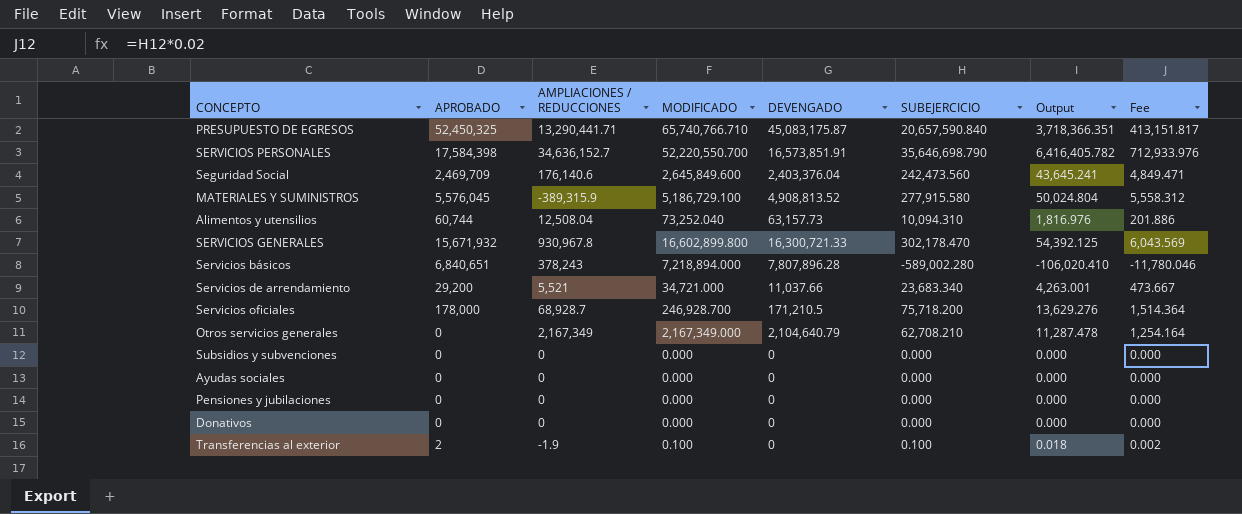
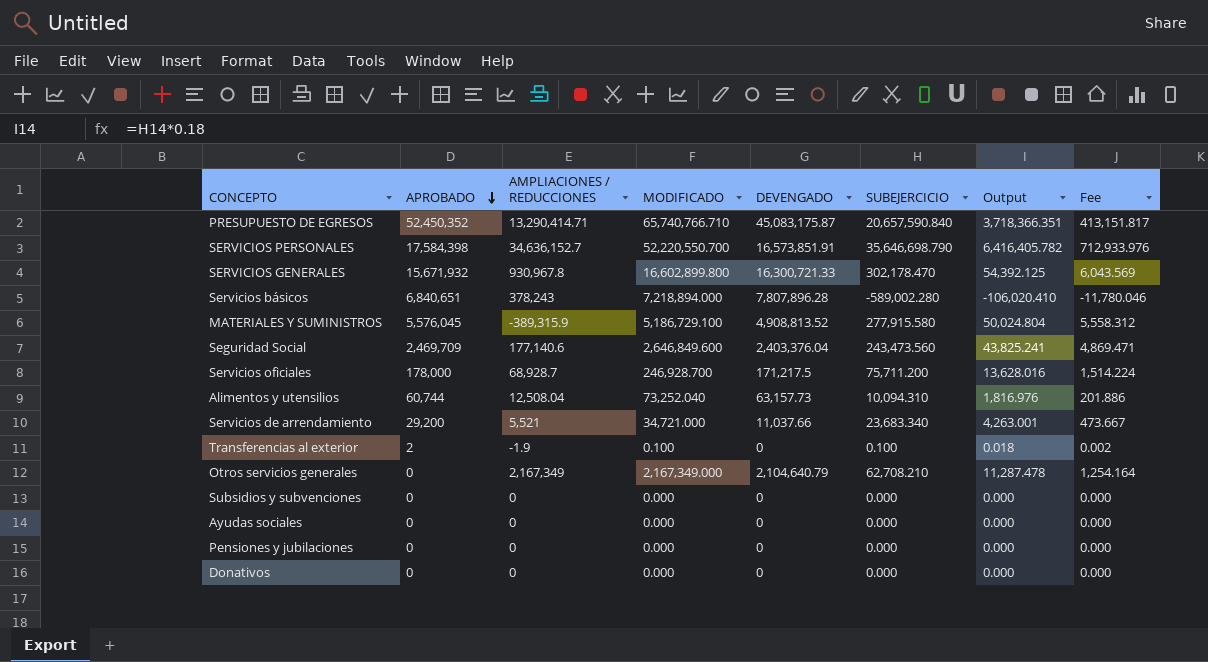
row order: none -> APROBADO descending
PRESUPUESTO DE EGRESOS | APROBADO: 52,450,325 -> 52,450,352
PRESUPUESTO DE EGRESOS | AMPLIACIONES / REDUCCIONES: 13,290,441.71 -> 13,290,414.71
Seguridad Social | AMPLIACIONES / REDUCCIONES: 176,140.6 -> 177,140.6
Seguridad Social | MODIFICADO: 2,645,849.600 -> 2,646,849.600
Seguridad Social | SUBEJERCICIO: 242,473.560 -> 243,473.560
Seguridad Social | Output: 43,645.241 -> 43,825.241
Seguridad Social | Fee: 4,849.471 -> 4,869.471
Servicios oficiales | DEVENGADO: 171,210.5 -> 171,217.5
Servicios oficiales | SUBEJERCICIO: 75,718.200 -> 75,711.200
Servicios oficiales | Output: 13,629.276 -> 13,628.016
Servicios oficiales | Fee: 1,514.364 -> 1,514.224

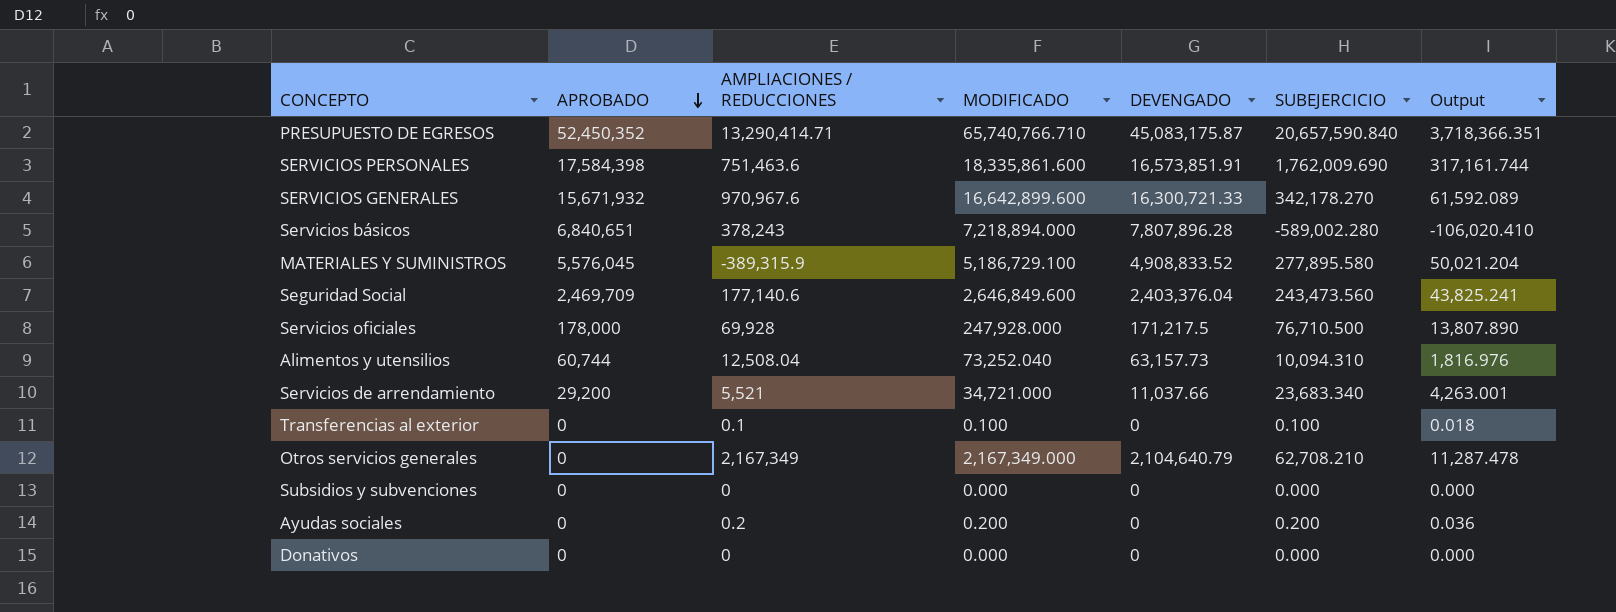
column Fee | formula: [SUBEJERCICIO] * 0.02 -> none
row Pensiones y jubilaciones: 0 | 0 | 0.000 | 0 | 0.000 | 0.000 | 0.000 -> none
SERVICIOS PERSONALES | AMPLIACIONES / REDUCCIONES: 34,636,152.7 -> 751,463.6
SERVICIOS PERSONALES | MODIFICADO: 52,220,550.700 -> 18,335,861.600
SERVICIOS PERSONALES | SUBEJERCICIO: 35,646,698.790 -> 1,762,009.690
SERVICIOS PERSONALES | Output: 6,416,405.782 -> 317,161.744
SERVICIOS GENERALES | AMPLIACIONES / REDUCCIONES: 930,967.8 -> 970,967.6
SERVICIOS GENERALES | MODIFICADO: 16,602,899.800 -> 16,642,899.600
SERVICIOS GENERALES | SUBEJERCICIO: 302,178.470 -> 342,178.270
SERVICIOS GENERALES | Output: 54,392.125 -> 61,592.089
MATERIALES Y SUMINISTROS | DEVENGADO: 4,908,813.52 -> 4,908,833.52
MATERIALES Y SUMINISTROS | SUBEJERCICIO: 277,915.580 -> 277,895.580
MATERIALES Y SUMINISTROS | Output: 50,024.804 -> 50,021.204
Servicios oficiales | AMPLIACIONES / REDUCCIONES: 68,928.7 -> 69,928
Servicios oficiales | MODIFICADO: 246,928.700 -> 247,928.000
Servicios oficiales | SUBEJERCICIO: 75,711.200 -> 76,710.500
Servicios oficiales | Output: 13,628.016 -> 13,807.890
Transferencias al exterior | APROBADO: 2 -> 0
Transferencias al exterior | AMPLIACIONES / REDUCCIONES: -1.9 -> 0.1
Ayudas sociales | AMPLIACIONES / REDUCCIONES: 0 -> 0.2
Ayudas sociales | MODIFICADO: 0.000 -> 0.200
Ayudas sociales | SUBEJERCICIO: 0.000 -> 0.200
Ayudas sociales | Output: 0.000 -> 0.036

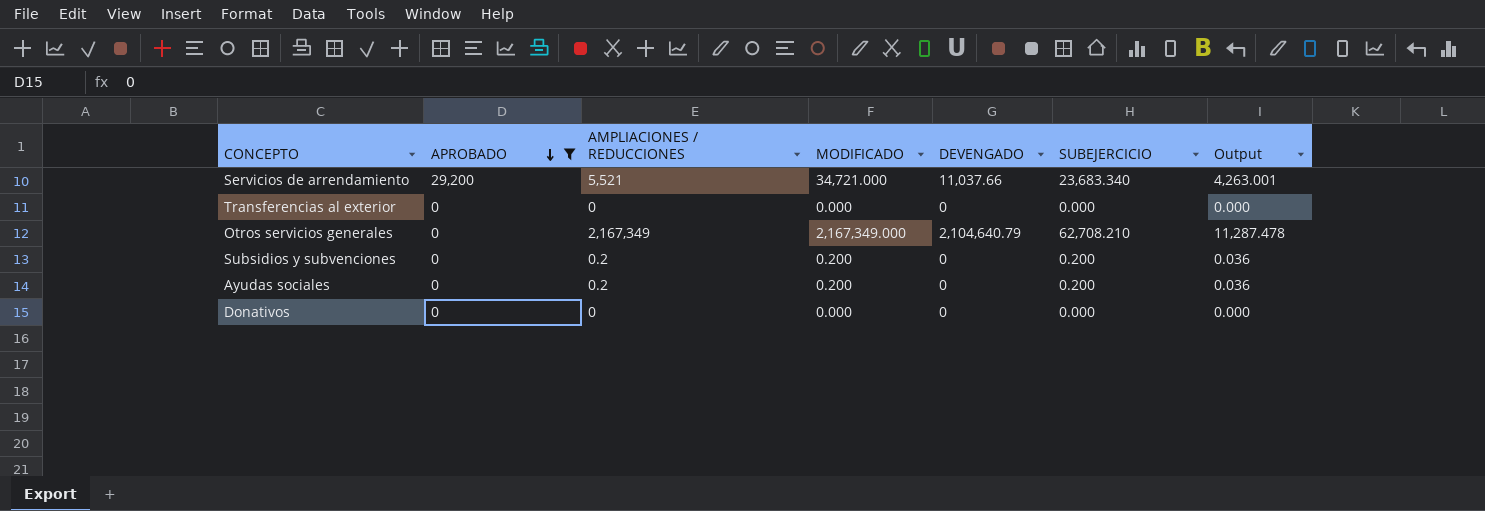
filter: none -> APROBADO <= 29,200
Transferencias al exterior | AMPLIACIONES / REDUCCIONES: 0.1 -> 0
Transferencias al exterior | MODIFICADO: 0.100 -> 0.000
Transferencias al exterior | SUBEJERCICIO: 0.100 -> 0.000
Transferencias al exterior | Output: 0.018 -> 0.000
Subsidios y subvenciones | AMPLIACIONES / REDUCCIONES: 0 -> 0.2
Subsidios y subvenciones | MODIFICADO: 0.000 -> 0.200
Subsidios y subvenciones | SUBEJERCICIO: 0.000 -> 0.200
Subsidios y subvenciones | Output: 0.000 -> 0.036

